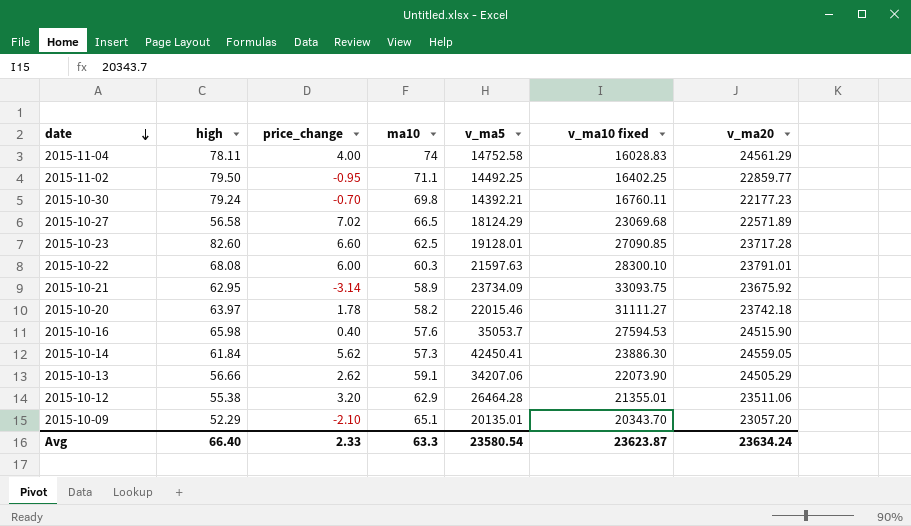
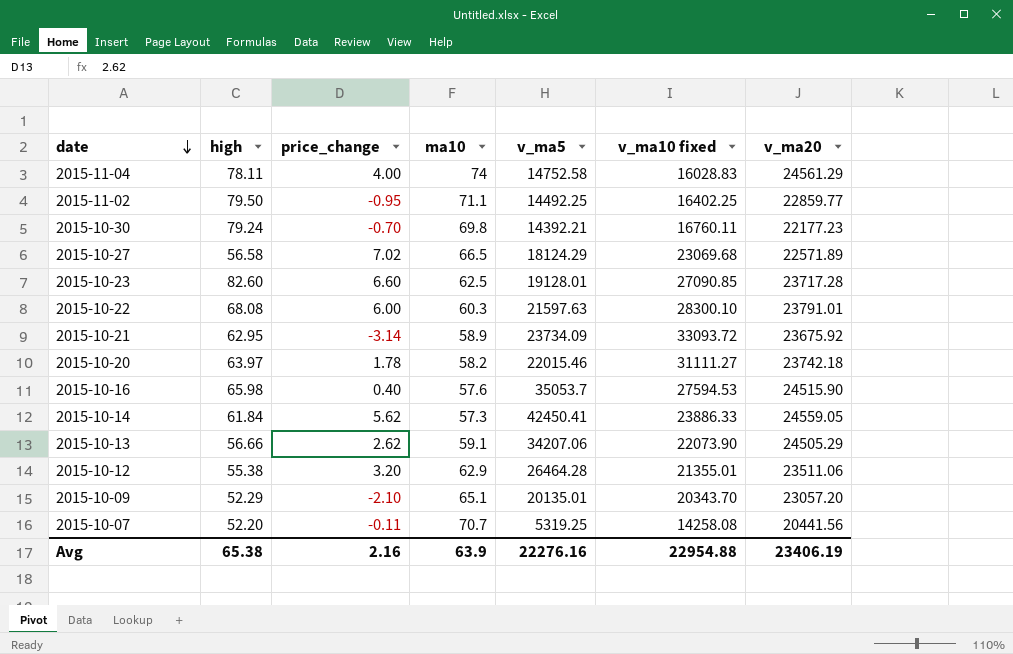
2015-10-21 | v_ma10 fixed: 33093.75 -> 33093.72
2015-10-14 | v_ma10 fixed: 23886.30 -> 23886.33
row 2015-10-07: none -> 52.20 | -0.11 | 70.7 | 5319.25 | 14258.08 | 20441.56
Avg | high: 66.40 -> 65.38
Avg | price_change: 2.33 -> 2.16
Avg | ma10: 63.3 -> 63.9
Avg | v_ma5: 23580.54 -> 22276.16
Avg | v_ma10 fixed: 23623.87 -> 22954.88
Avg | v_ma20: 23634.24 -> 23406.19

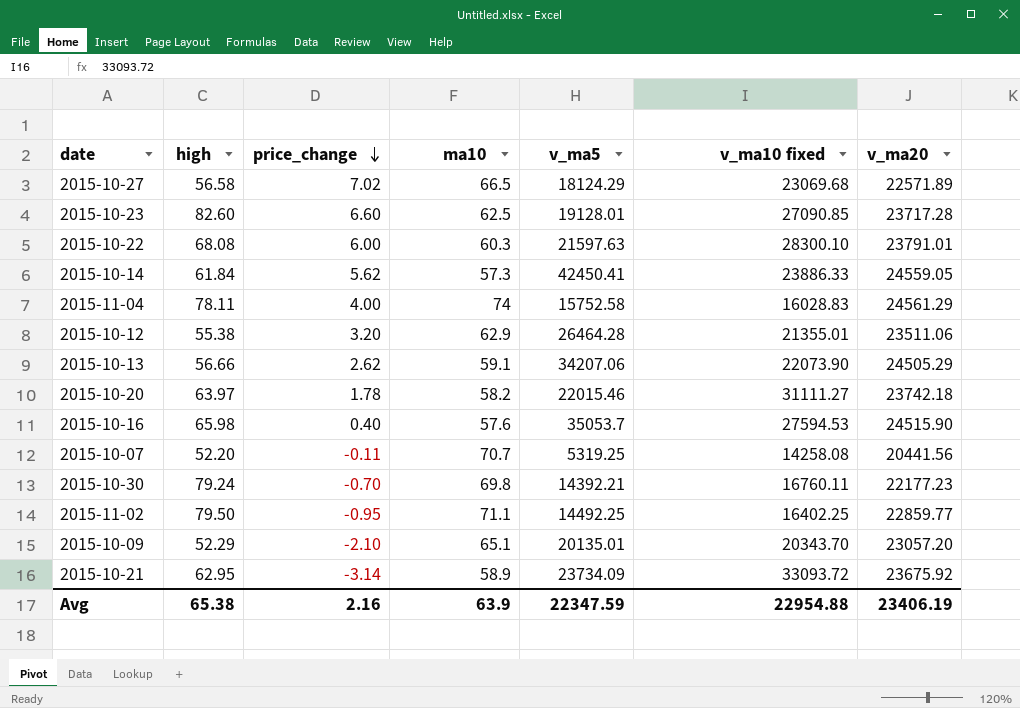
row order: date descending -> price_change descending
2015-11-04 | v_ma5: 14752.58 -> 15752.58
Avg | v_ma5: 22276.16 -> 22347.59

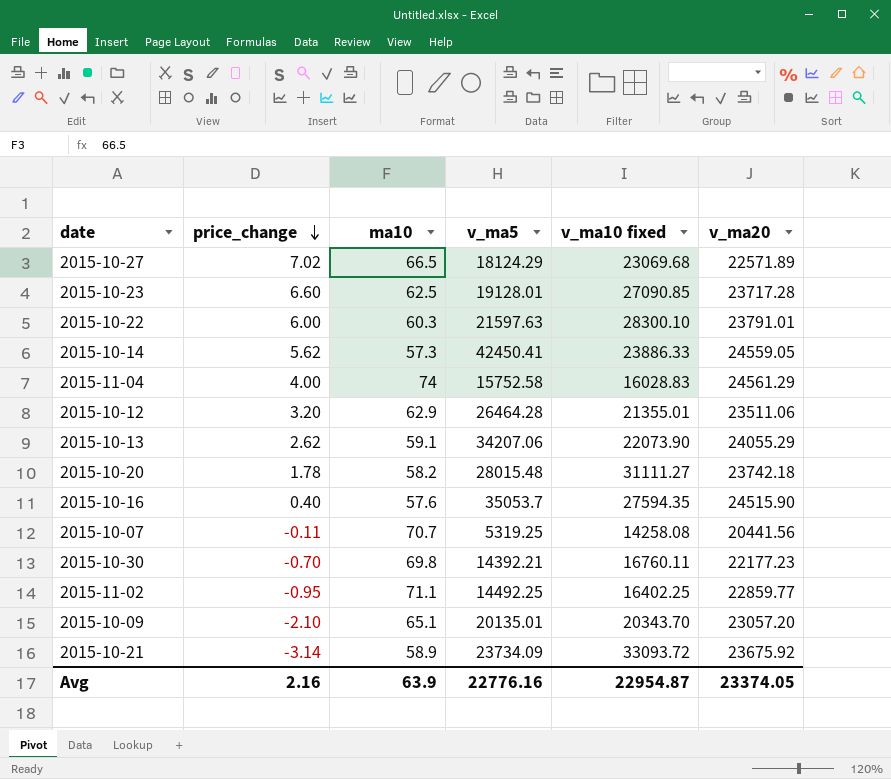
column high | position: 2 -> none
2015-10-13 | v_ma20: 24505.29 -> 24055.29
2015-10-20 | v_ma5: 22015.46 -> 28015.48
2015-10-16 | v_ma10 fixed: 27594.53 -> 27594.35
Avg | v_ma5: 22347.59 -> 22776.16
Avg | v_ma10 fixed: 22954.88 -> 22954.87
Avg | v_ma20: 23406.19 -> 23374.05

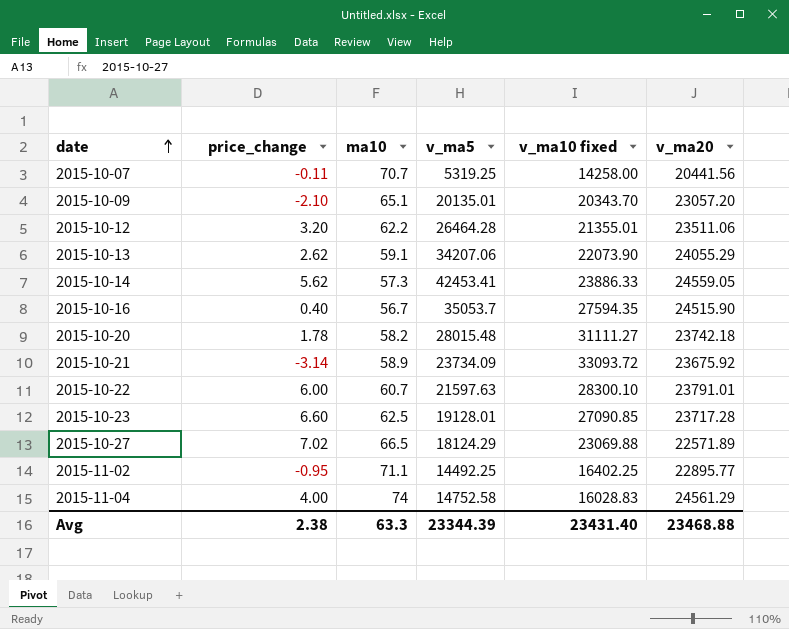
row order: price_change descending -> date ascending
row 2015-10-30: -0.70 | 69.8 | 14392.21 | 16760.11 | 22177.23 -> none
2015-10-07 | v_ma10 fixed: 14258.08 -> 14258.00
2015-10-12 | ma10: 62.9 -> 62.2
2015-10-14 | v_ma5: 42450.41 -> 42453.41
2015-10-16 | ma10: 57.6 -> 56.7
2015-10-22 | ma10: 60.3 -> 60.7
2015-10-27 | v_ma10 fixed: 23069.68 -> 23069.88
2015-11-02 | v_ma20: 22859.77 -> 22895.77
2015-11-04 | v_ma5: 15752.58 -> 14752.58
Avg | price_change: 2.16 -> 2.38
Avg | ma10: 63.9 -> 63.3
Avg | v_ma5: 22776.16 -> 23344.39
Avg | v_ma10 fixed: 22954.87 -> 23431.40
Avg | v_ma20: 23374.05 -> 23468.88

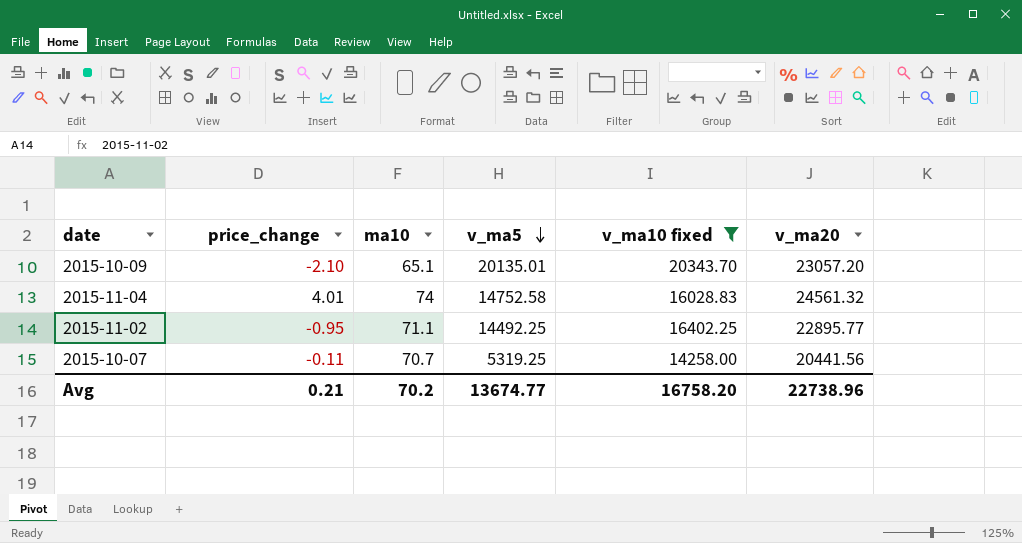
filter: none -> v_ma10 fixed <= 20343.70
row order: date ascending -> v_ma5 descending
2015-11-04 | price_change: 4.00 -> 4.01
2015-11-04 | v_ma20: 24561.29 -> 24561.32
Avg | price_change: 2.38 -> 0.21
Avg | ma10: 63.3 -> 70.2
Avg | v_ma5: 23344.39 -> 13674.77
Avg | v_ma10 fixed: 23431.40 -> 16758.20
Avg | v_ma20: 23468.88 -> 22738.96

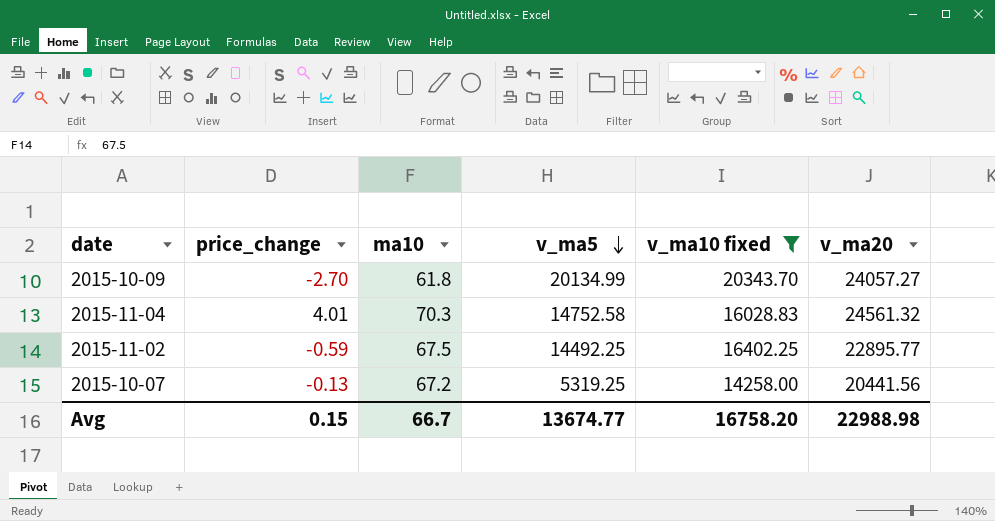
2015-10-09 | price_change: -2.10 -> -2.70
2015-10-09 | ma10: 65.1 -> 61.8
2015-10-09 | v_ma5: 20135.01 -> 20134.99
2015-10-09 | v_ma20: 23057.20 -> 24057.27
2015-11-04 | ma10: 74 -> 70.3
2015-11-02 | price_change: -0.95 -> -0.59
2015-11-02 | ma10: 71.1 -> 67.5
2015-10-07 | price_change: -0.11 -> -0.13
2015-10-07 | ma10: 70.7 -> 67.2
Avg | price_change: 0.21 -> 0.15
Avg | ma10: 70.2 -> 66.7
Avg | v_ma20: 22738.96 -> 22988.98

